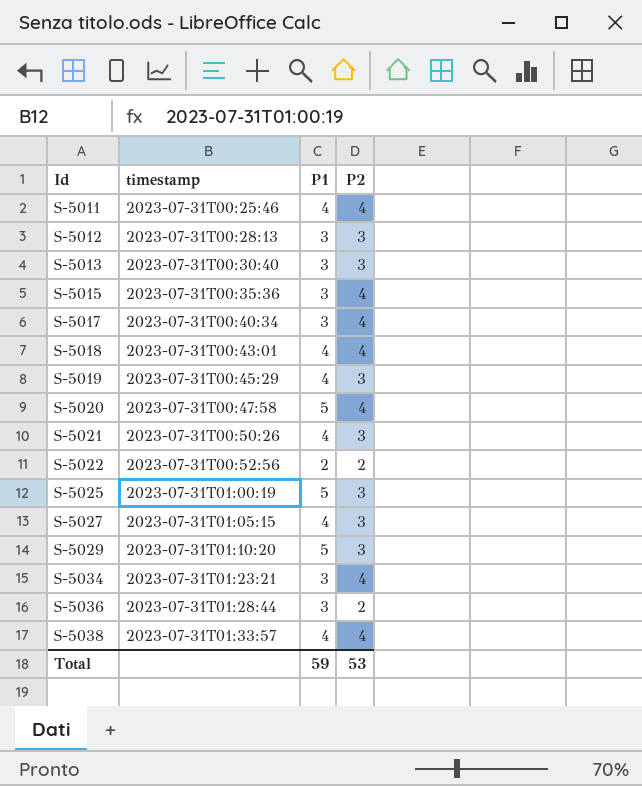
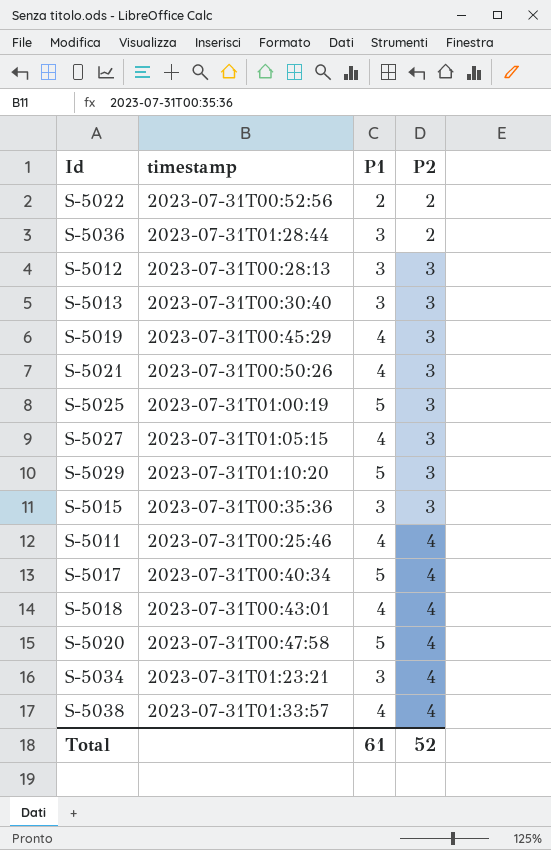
row order: Id ascending -> P2 ascending
S-5015 | P2: 4 -> 3
S-5017 | P1: 3 -> 5
Total | P1: 59 -> 61
Total | P2: 53 -> 52

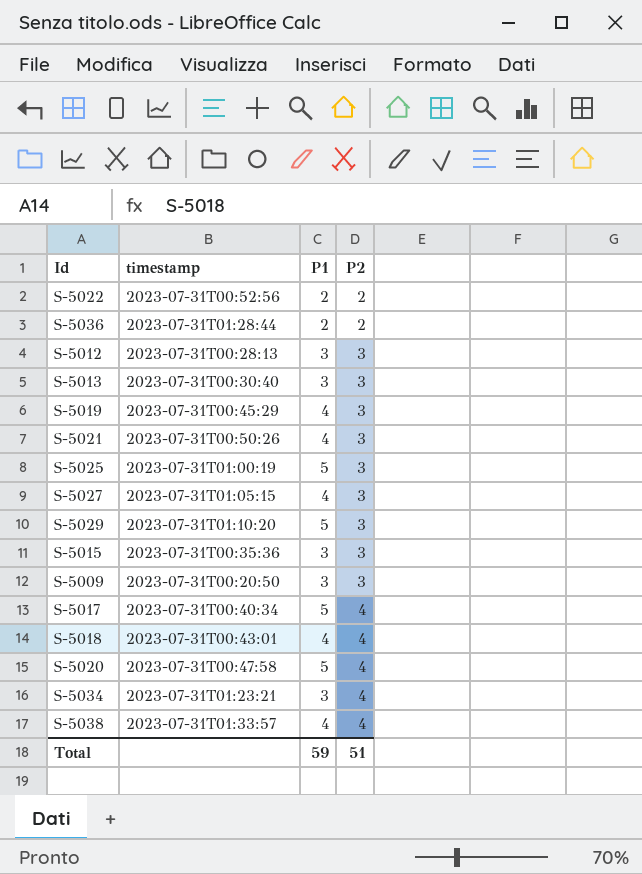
row S-5011: 2023-07-31T00:25:46 | 4 | 4 -> none
S-5036 | P1: 3 -> 2
row S-5009: none -> 2023-07-31T00:20:50 | 3 | 3
Total | P1: 61 -> 59
Total | P2: 52 -> 51

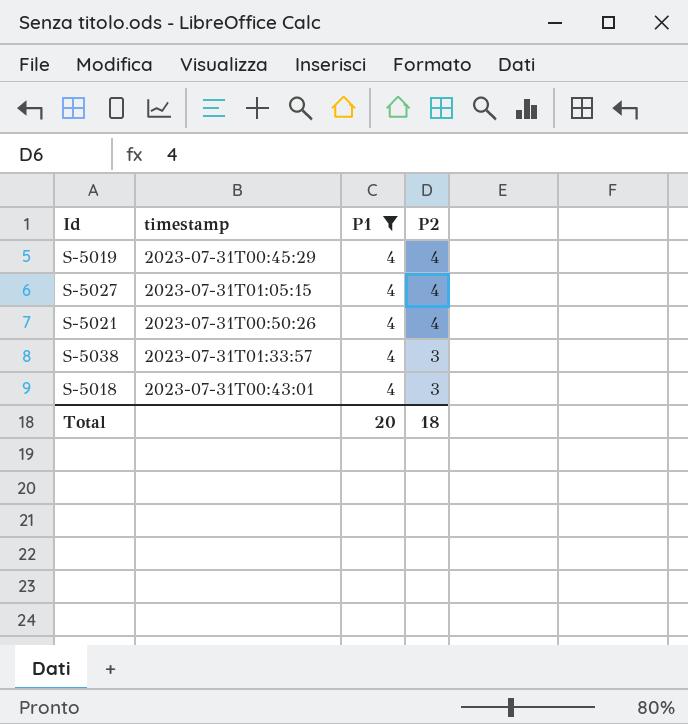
filter: none -> P1 = 4
row order: P2 ascending -> P2 descending
S-5019 | P2: 3 -> 4
S-5027 | P2: 3 -> 4
S-5021 | P2: 3 -> 4
S-5038 | P2: 4 -> 3
S-5018 | P2: 4 -> 3
Total | P1: 59 -> 20
Total | P2: 51 -> 18

